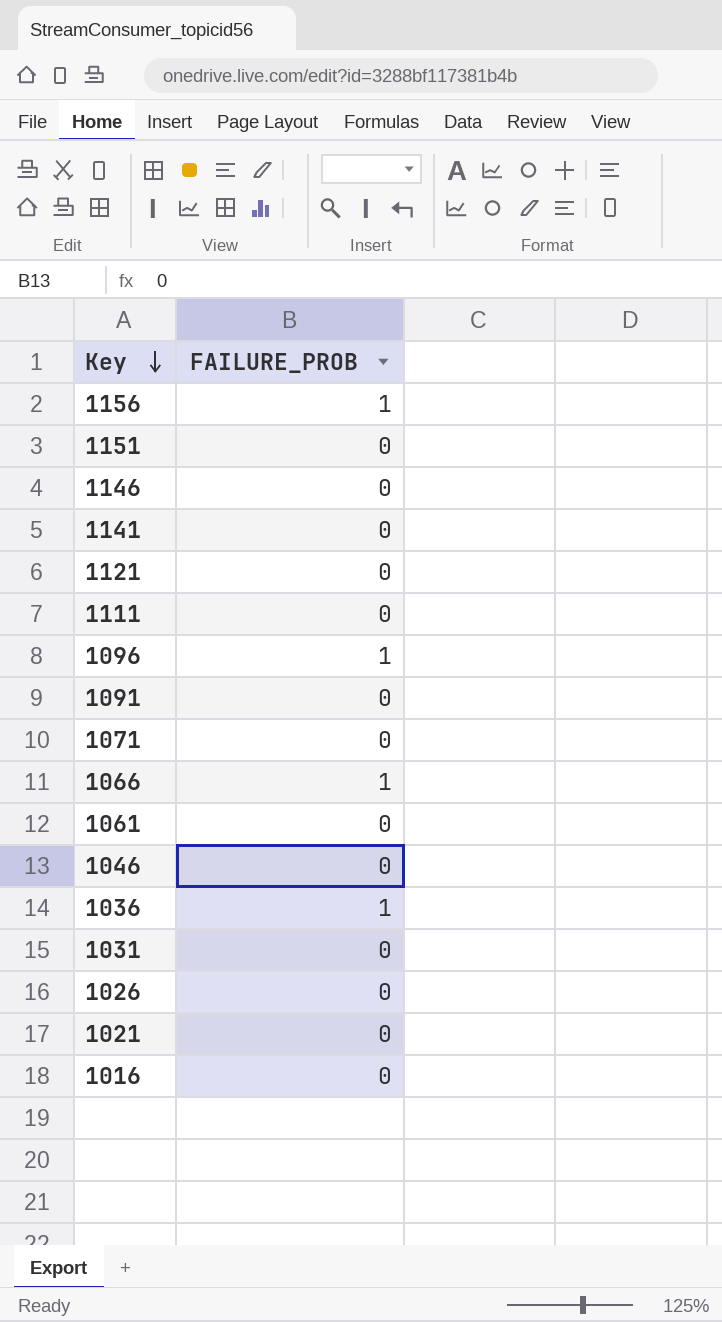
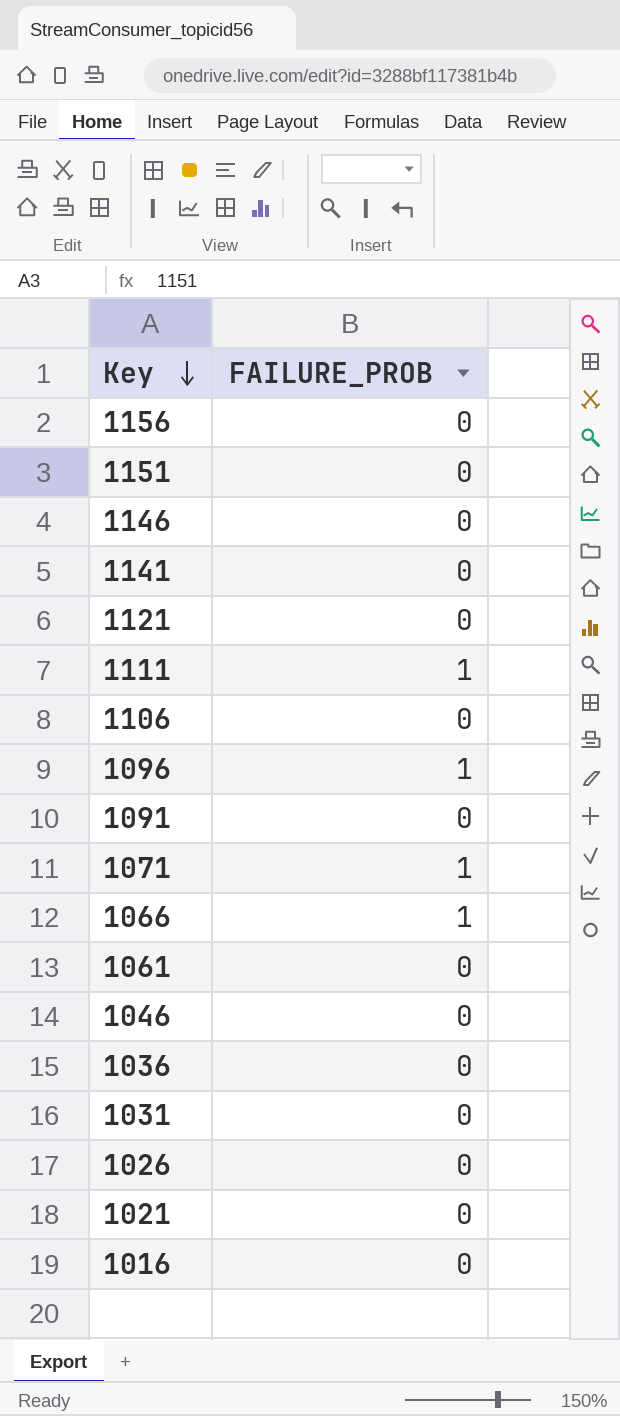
1156 | FAILURE_PROB: 1 -> 0
1111 | FAILURE_PROB: 0 -> 1
row 1106: none -> 0
1071 | FAILURE_PROB: 0 -> 1
1036 | FAILURE_PROB: 1 -> 0

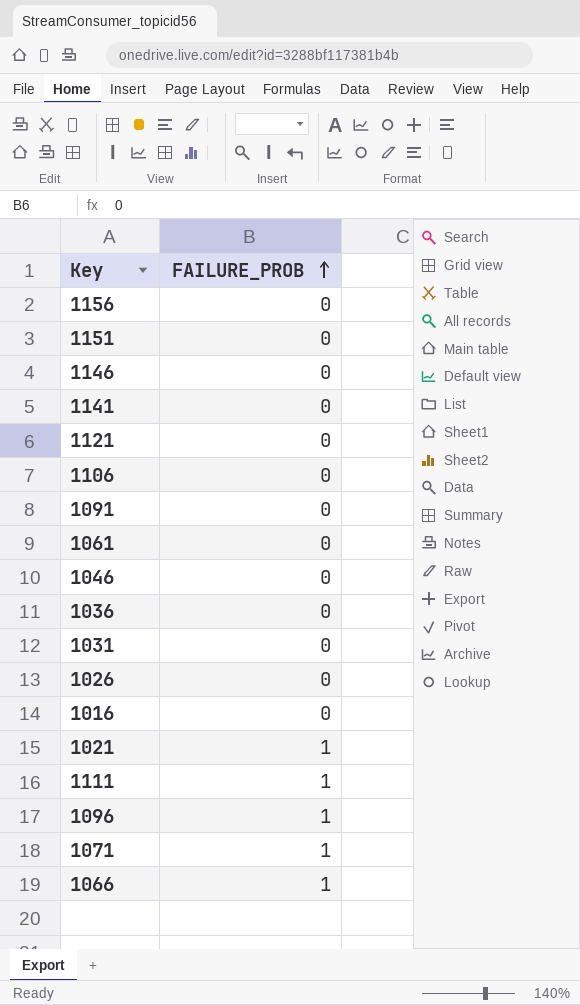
row order: Key descending -> FAILURE_PROB ascending
1021 | FAILURE_PROB: 0 -> 1

